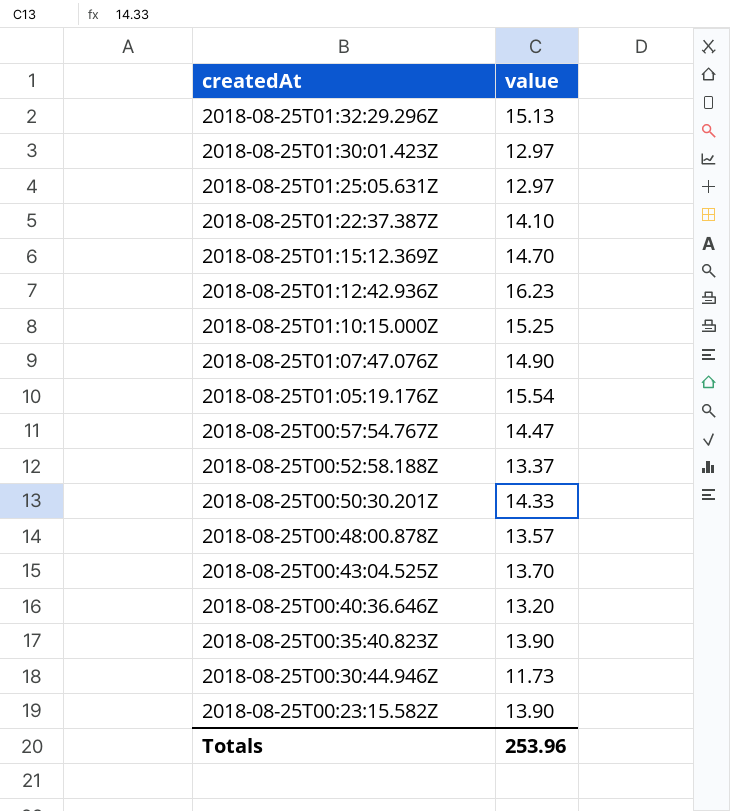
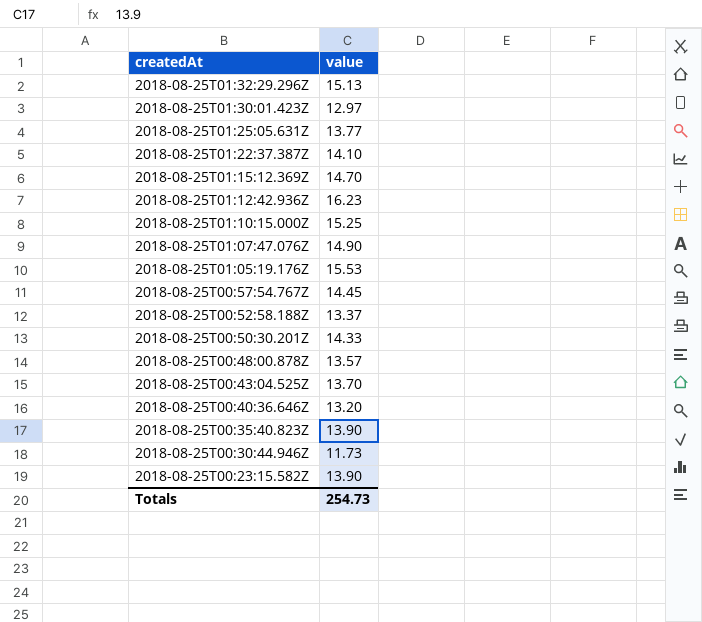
2018-08-25T01:25:05.631Z | value: 12.97 -> 13.77
2018-08-25T01:05:19.176Z | value: 15.54 -> 15.53
2018-08-25T00:57:54.767Z | value: 14.47 -> 14.45
Totals | value: 253.96 -> 254.73

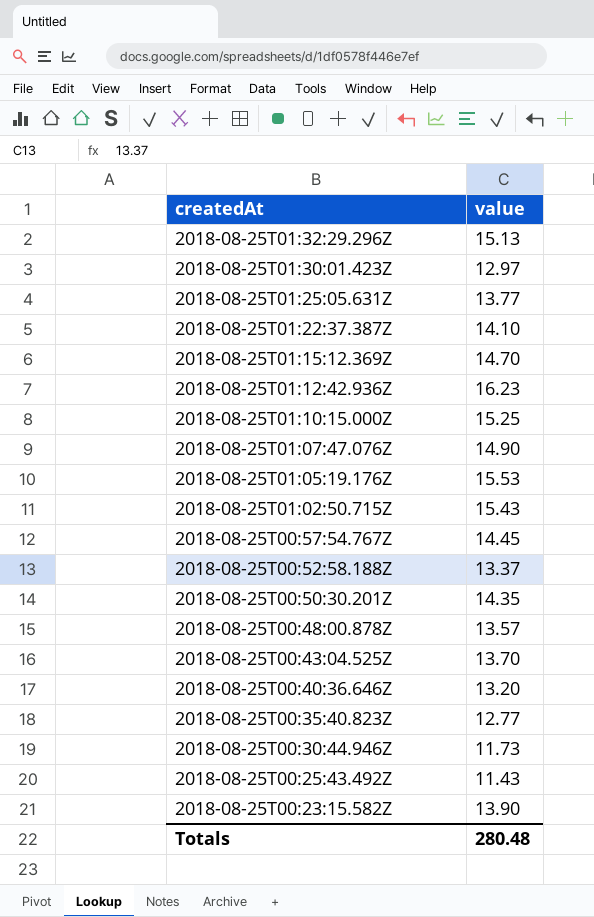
row 2018-08-25T01:02:50.715Z: none -> 15.43
2018-08-25T00:50:30.201Z | value: 14.33 -> 14.35
2018-08-25T00:35:40.823Z | value: 13.90 -> 12.77
row 2018-08-25T00:25:43.492Z: none -> 11.43
Totals | value: 254.73 -> 280.48

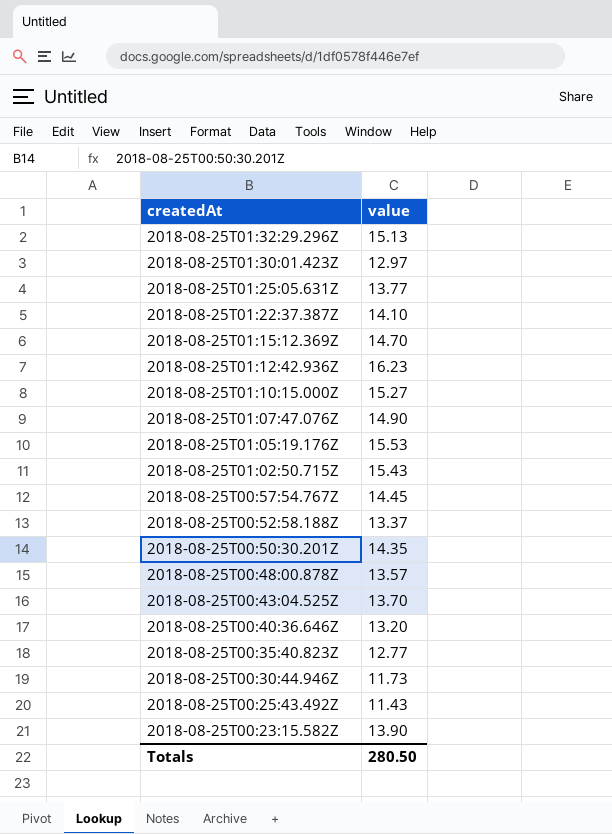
2018-08-25T01:10:15.000Z | value: 15.25 -> 15.27
Totals | value: 280.48 -> 280.50

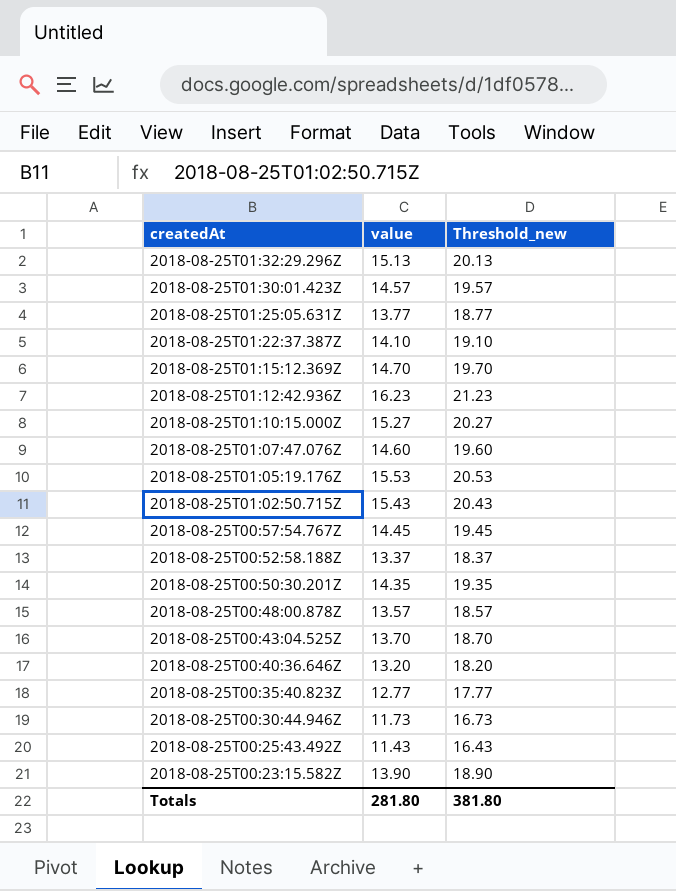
column Threshold_new | formula: none -> [value] + 5
2018-08-25T01:30:01.423Z | value: 12.97 -> 14.57
2018-08-25T01:07:47.076Z | value: 14.90 -> 14.60
Totals | value: 280.50 -> 281.80

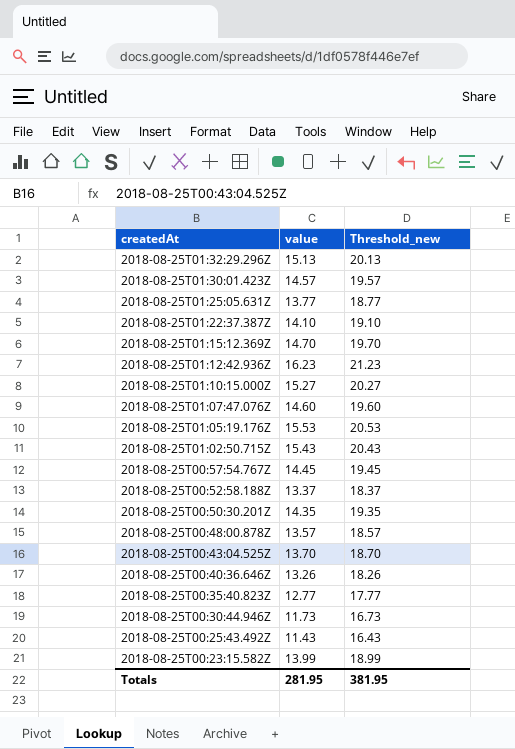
2018-08-25T00:40:36.646Z | value: 13.20 -> 13.26
2018-08-25T00:40:36.646Z | Threshold_new: 18.20 -> 18.26
2018-08-25T00:23:15.582Z | value: 13.90 -> 13.99
2018-08-25T00:23:15.582Z | Threshold_new: 18.90 -> 18.99
Totals | value: 281.80 -> 281.95
Totals | Threshold_new: 381.80 -> 381.95

